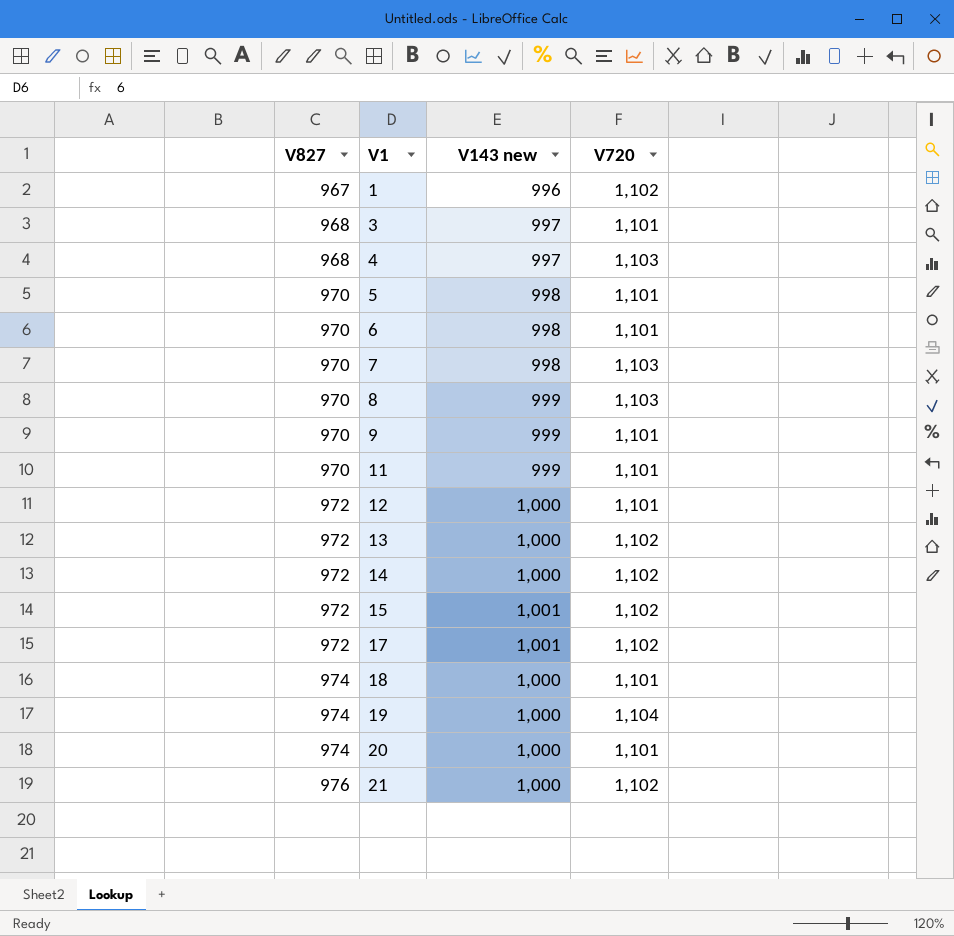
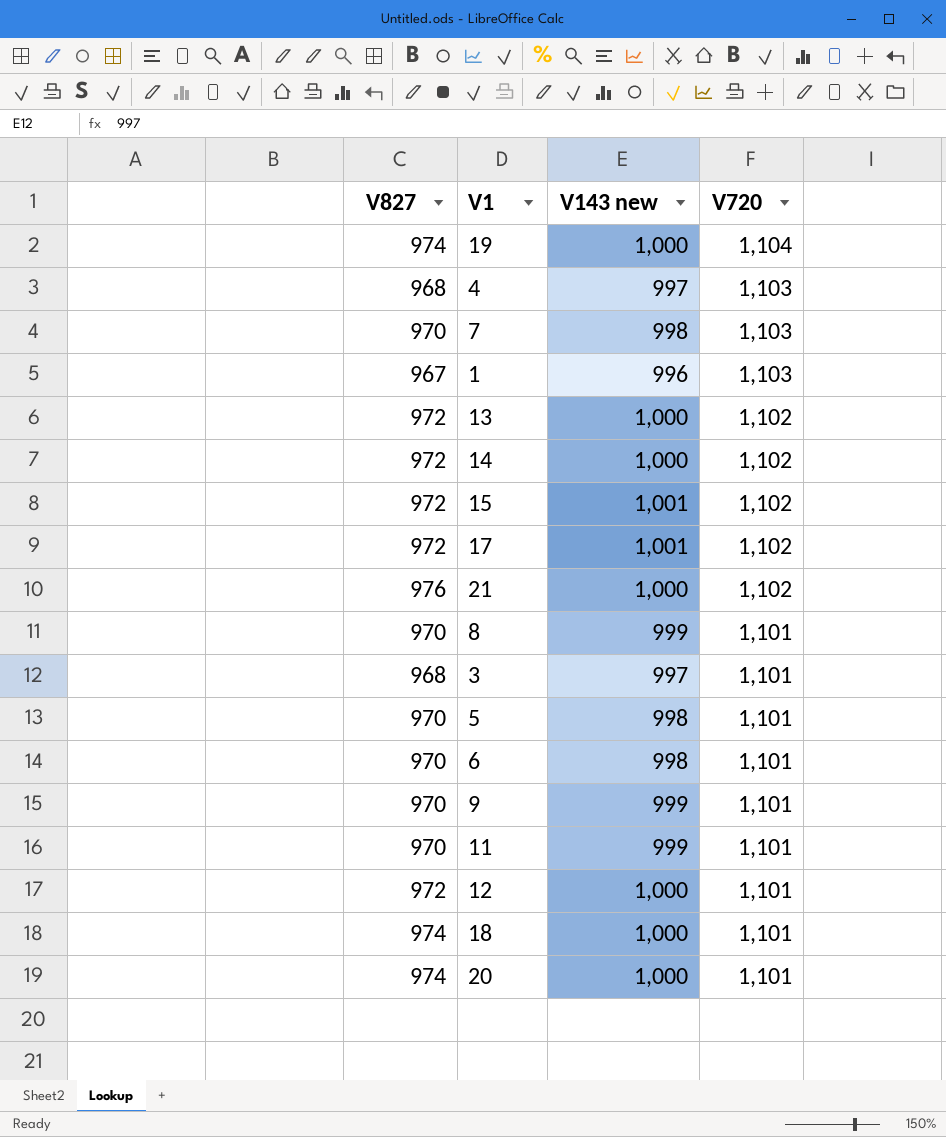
row order: V827 ascending -> V720 descending
1 | V720: 1,102 -> 1,103
8 | V720: 1,103 -> 1,101

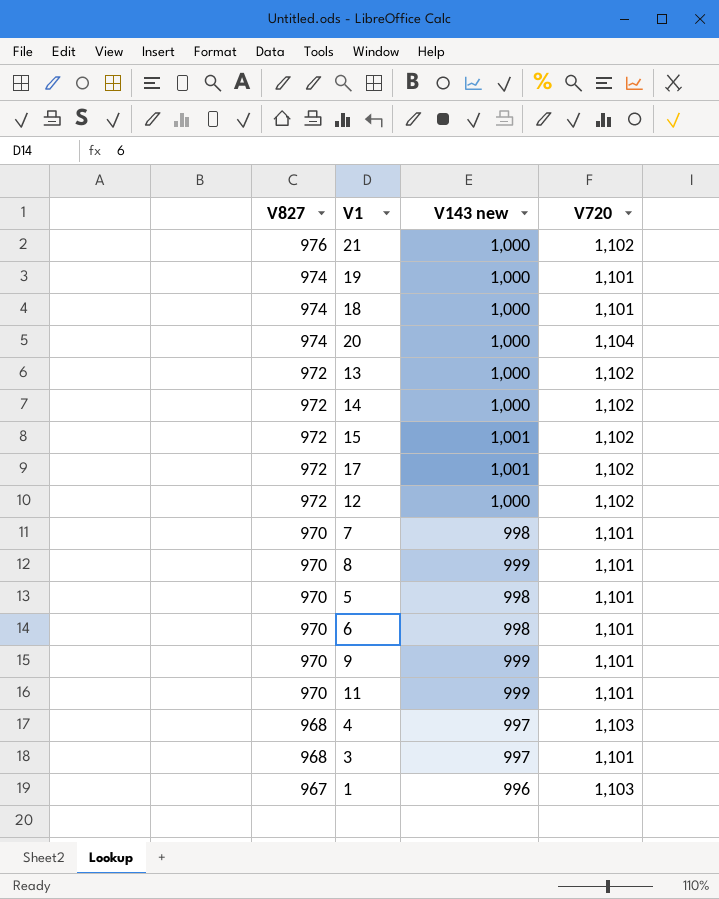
row order: V720 descending -> V827 descending
19 | V720: 1,104 -> 1,101
20 | V720: 1,101 -> 1,104
12 | V720: 1,101 -> 1,102
7 | V720: 1,103 -> 1,101

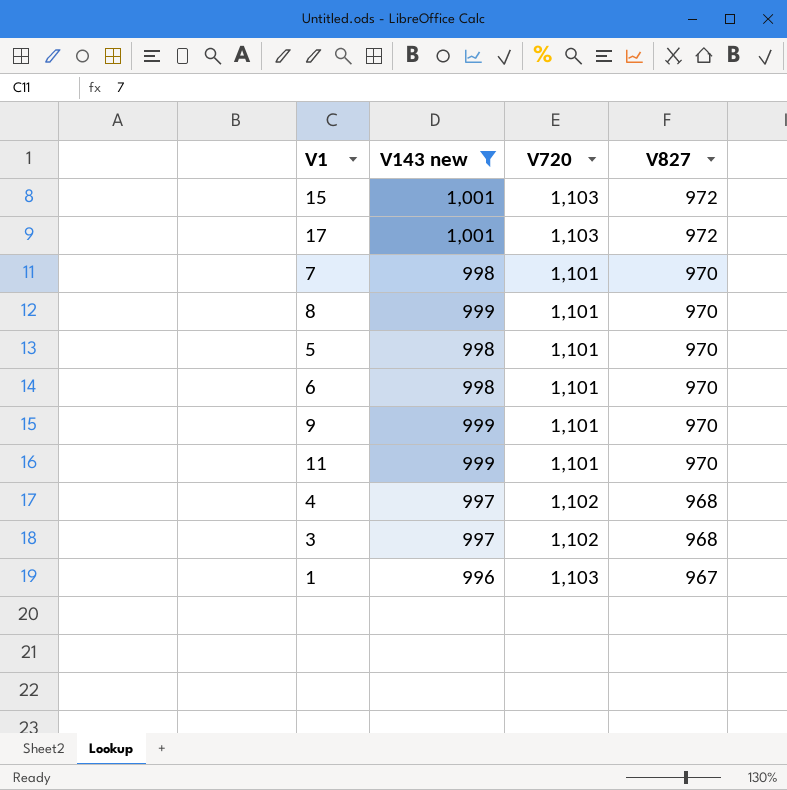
filter: none -> V143 new != 1,000
column V827 | position: 1 -> 4
15 | V720: 1,102 -> 1,103
17 | V720: 1,102 -> 1,103
4 | V720: 1,103 -> 1,102
3 | V720: 1,101 -> 1,102

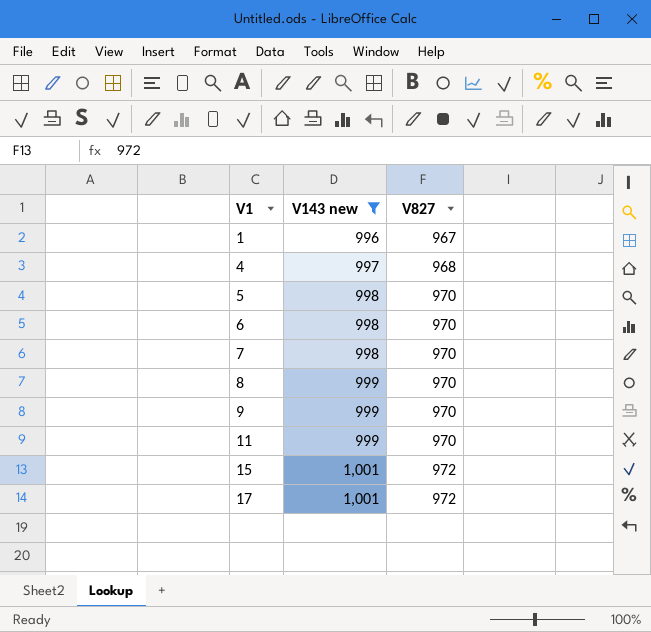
row order: V827 descending -> V1 ascending
column V720 | position: 3 -> none
row 3: 997 | 1,102 | 968 -> none

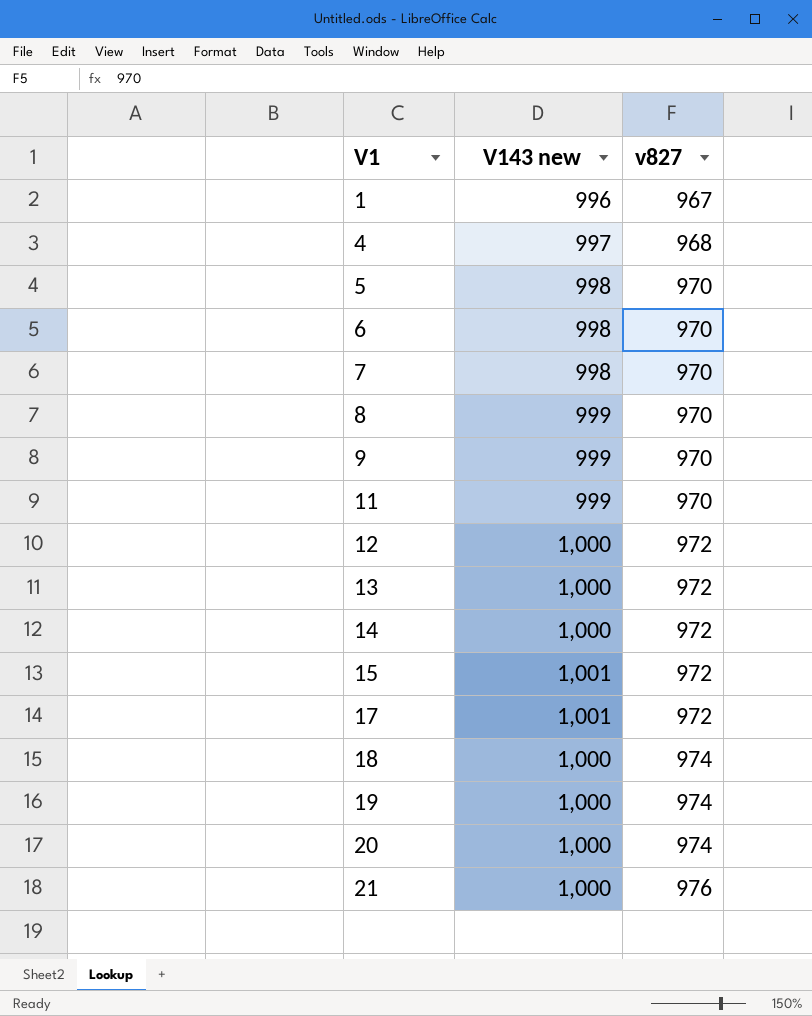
filter: V143 new != 1,000 -> none
column name: V827 -> v827

